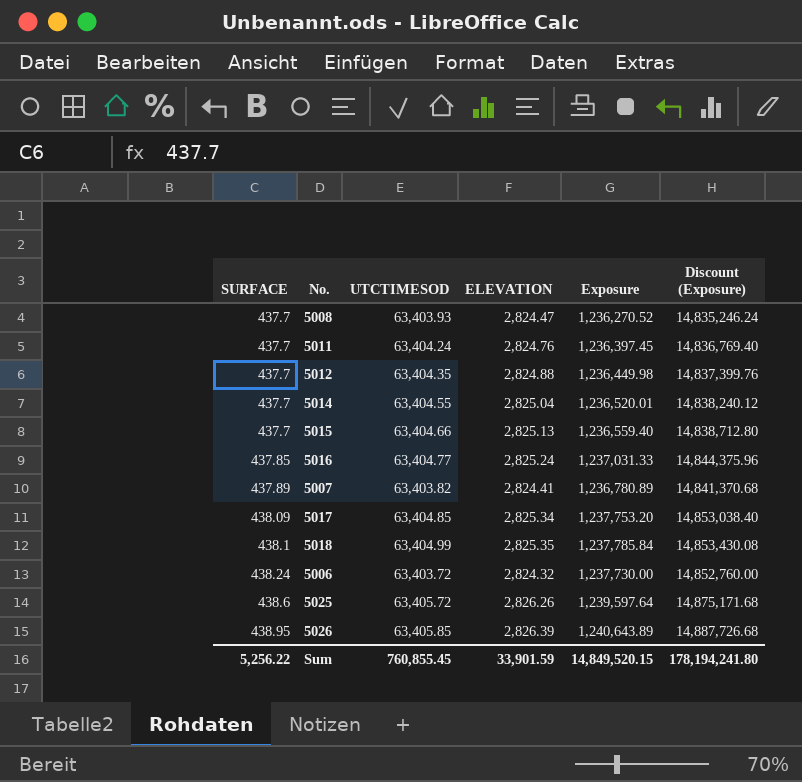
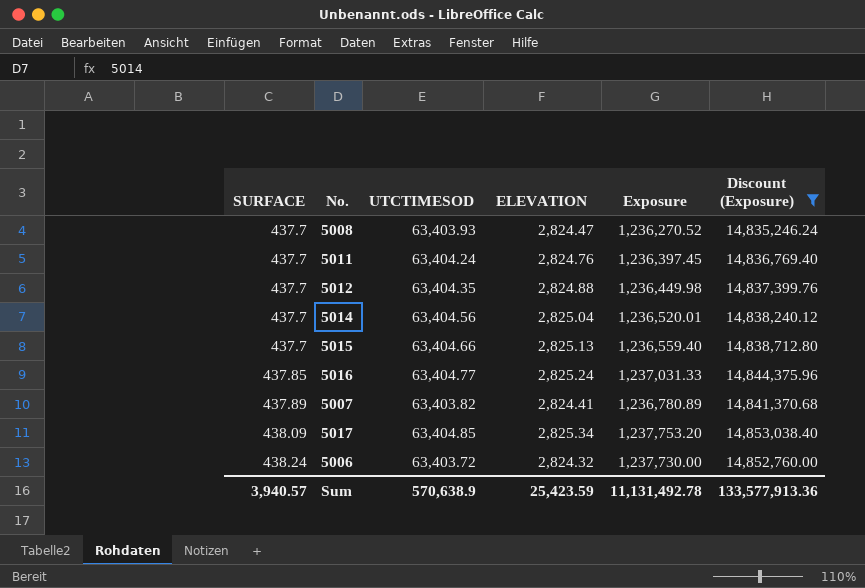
filter: none -> Discount (Exposure) <= 14,853,038.40
5014 | UTCTIMESOD: 63,404.55 -> 63,404.56
Sum | SURFACE: 5,256.22 -> 3,940.57
Sum | UTCTIMESOD: 760,855.45 -> 570,638.9
Sum | ELEVATION: 33,901.59 -> 25,423.59
Sum | Exposure: 14,849,520.15 -> 11,131,492.78
Sum | Discount (Exposure): 178,194,241.80 -> 133,577,913.36

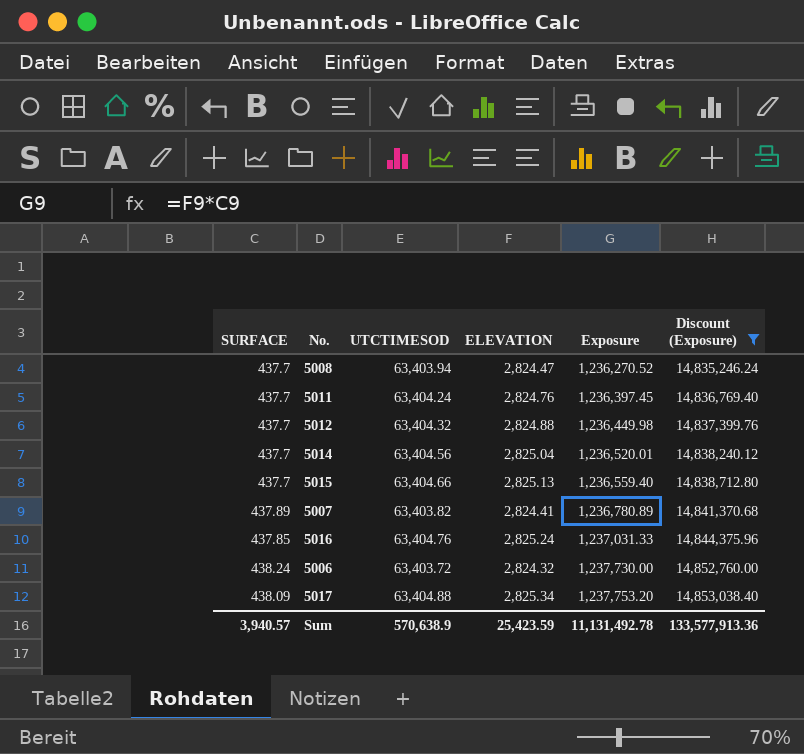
row order: SURFACE ascending -> Exposure ascending
5008 | UTCTIMESOD: 63,403.93 -> 63,403.94
5012 | UTCTIMESOD: 63,404.35 -> 63,404.32
5016 | UTCTIMESOD: 63,404.77 -> 63,404.76
5017 | UTCTIMESOD: 63,404.85 -> 63,404.88

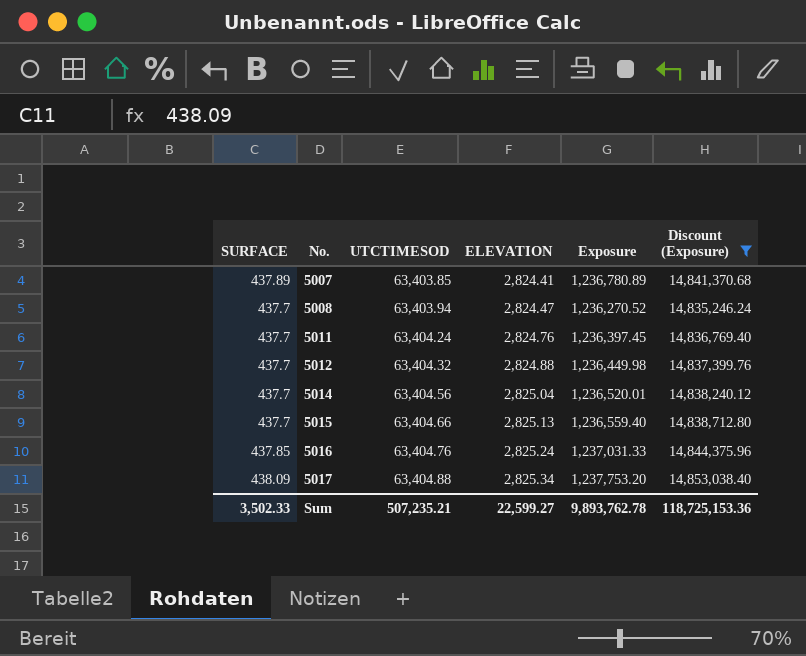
row order: Exposure ascending -> No. ascending
row 5006: 438.24 | 63,403.72 | 2,824.32 | 1,237,730.00 | 14,852,760.00 -> none
5007 | UTCTIMESOD: 63,403.82 -> 63,403.85
Sum | SURFACE: 3,940.57 -> 3,502.33
Sum | UTCTIMESOD: 570,638.9 -> 507,235.21
Sum | ELEVATION: 25,423.59 -> 22,599.27
Sum | Exposure: 11,131,492.78 -> 9,893,762.78
Sum | Discount (Exposure): 133,577,913.36 -> 118,725,153.36

